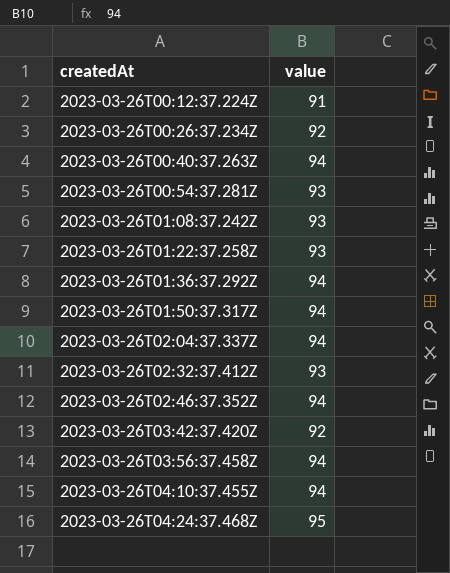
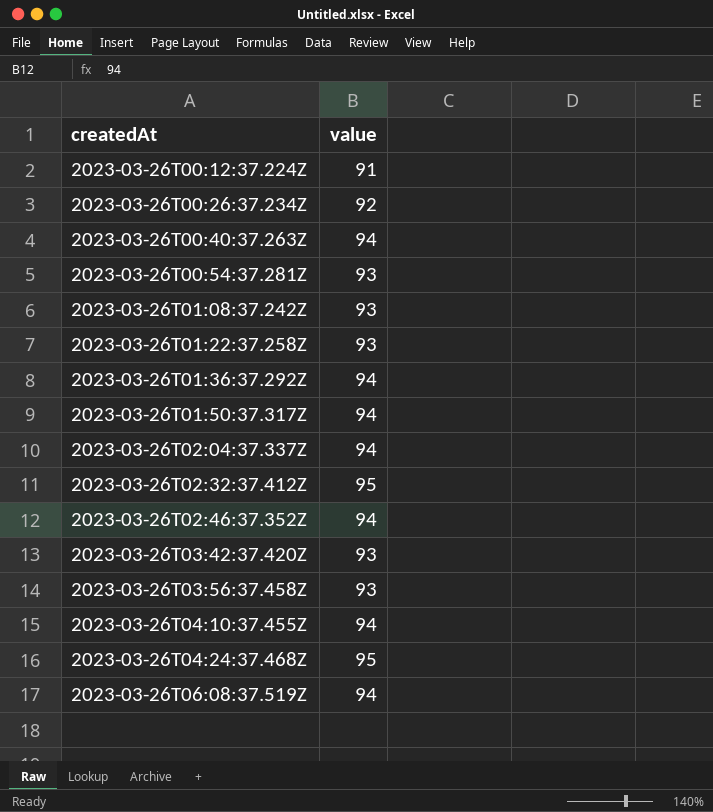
2023-03-26T02:32:37.412Z | value: 93 -> 95
2023-03-26T03:42:37.420Z | value: 92 -> 93
2023-03-26T03:56:37.458Z | value: 94 -> 93
row 2023-03-26T06:08:37.519Z: none -> 94

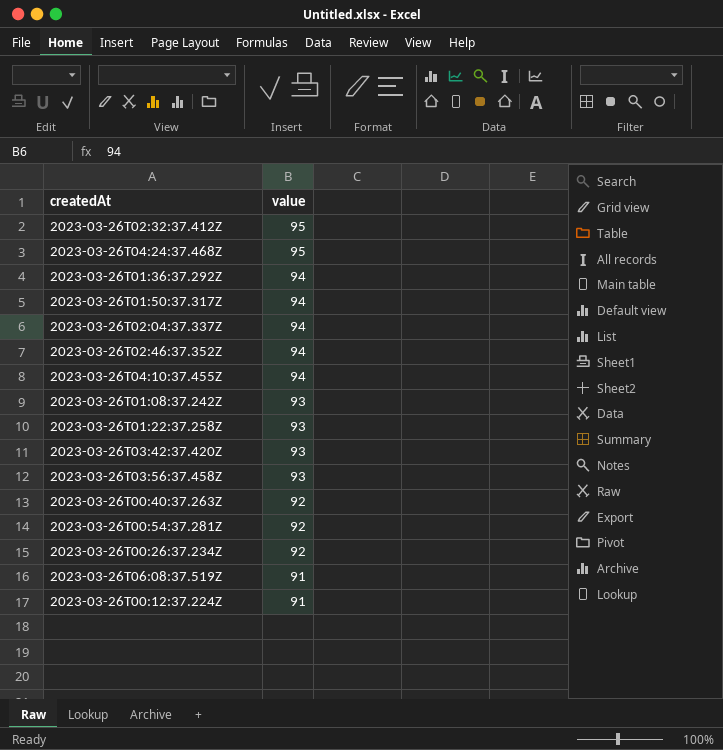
row order: createdAt ascending -> value descending
2023-03-26T00:40:37.263Z | value: 94 -> 92
2023-03-26T00:54:37.281Z | value: 93 -> 92
2023-03-26T06:08:37.519Z | value: 94 -> 91

